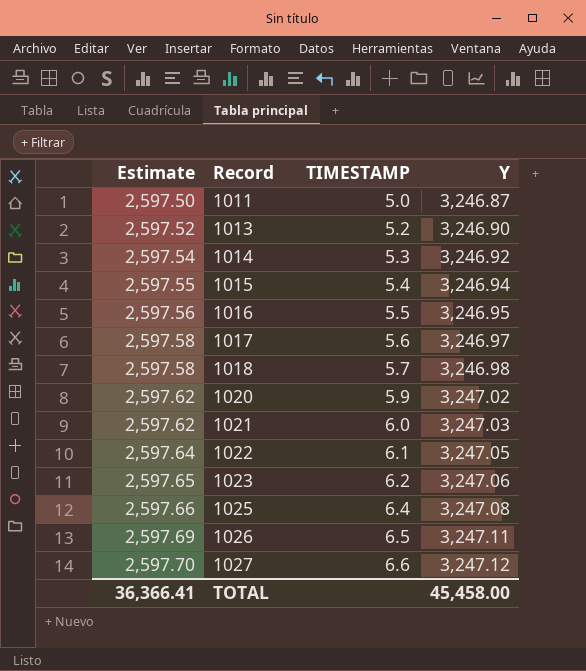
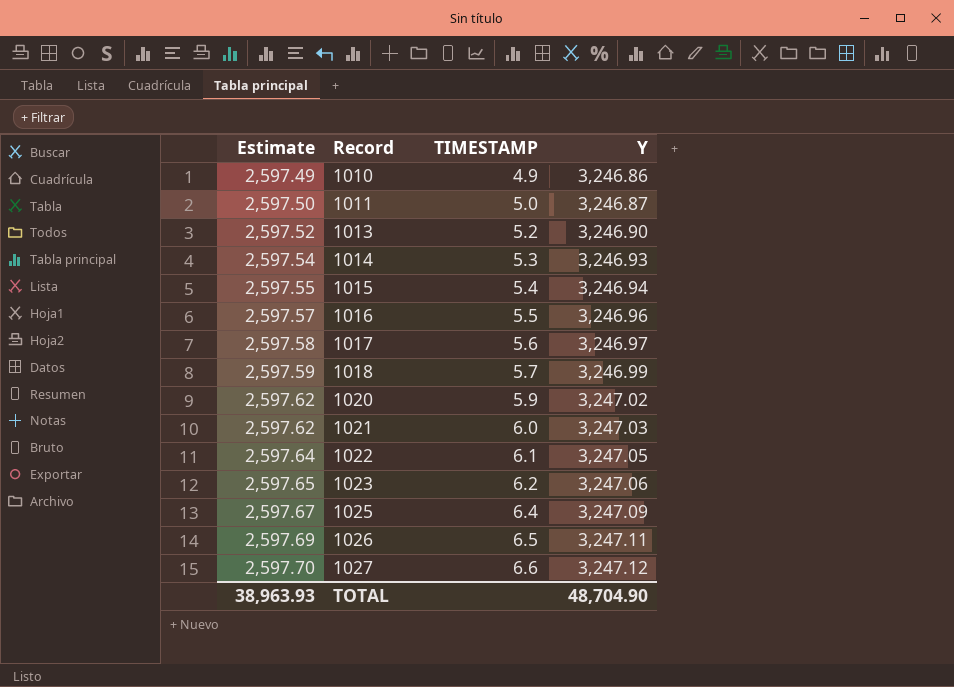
row 1010: none -> 2,597.49 | 4.9 | 3,246.86
1014 | Y: 3,246.92 -> 3,246.93
1016 | Estimate: 2,597.56 -> 2,597.57
1016 | Y: 3,246.95 -> 3,246.96
1018 | Estimate: 2,597.58 -> 2,597.59
1018 | Y: 3,246.98 -> 3,246.99
1025 | Estimate: 2,597.66 -> 2,597.67
1025 | Y: 3,247.08 -> 3,247.09
TOTAL | Estimate: 36,366.41 -> 38,963.93
TOTAL | Y: 45,458.00 -> 48,704.90

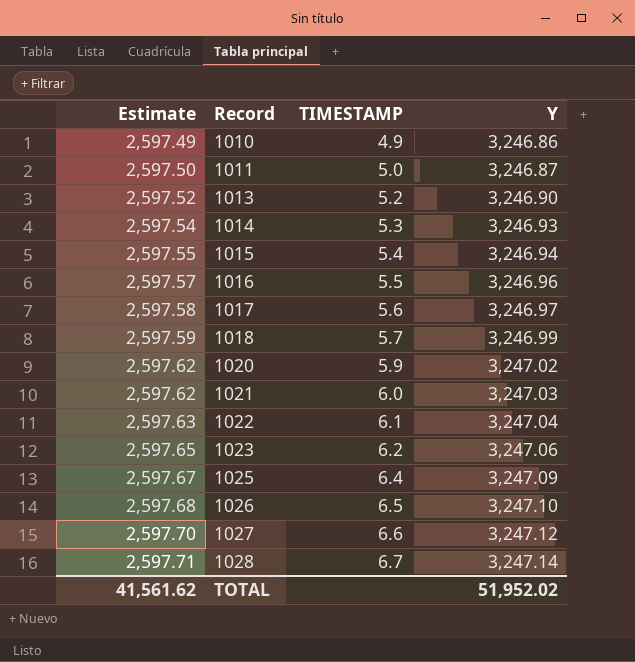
1022 | Estimate: 2,597.64 -> 2,597.63
1022 | Y: 3,247.05 -> 3,247.04
1026 | Estimate: 2,597.69 -> 2,597.68
1026 | Y: 3,247.11 -> 3,247.10
row 1028: none -> 2,597.71 | 6.7 | 3,247.14
TOTAL | Estimate: 38,963.93 -> 41,561.62
TOTAL | Y: 48,704.90 -> 51,952.02

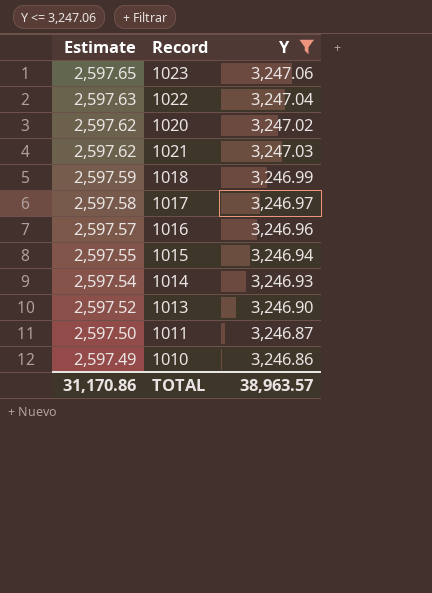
filter: none -> Y <= 3,247.06
row order: Estimate ascending -> Estimate descending
column TIMESTAMP | position: 3 -> none
TOTAL | Estimate: 41,561.62 -> 31,170.86
TOTAL | Y: 51,952.02 -> 38,963.57

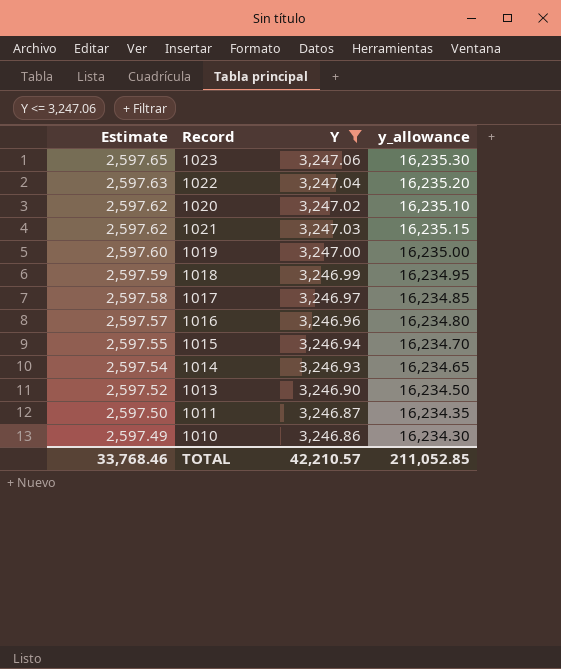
column y_allowance | formula: none -> [Y] * 5
row 1019: none -> 2,597.60 | 3,247.00 | 16,235.00
TOTAL | Estimate: 31,170.86 -> 33,768.46
TOTAL | Y: 38,963.57 -> 42,210.57

